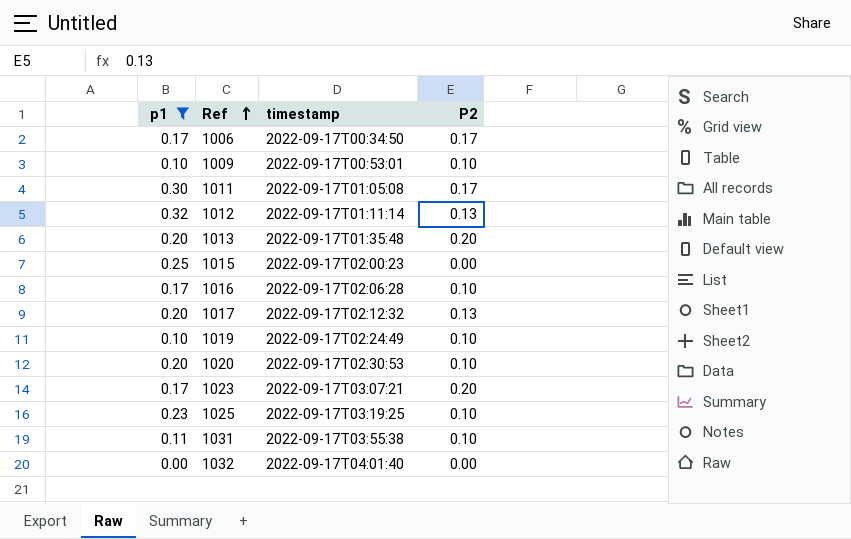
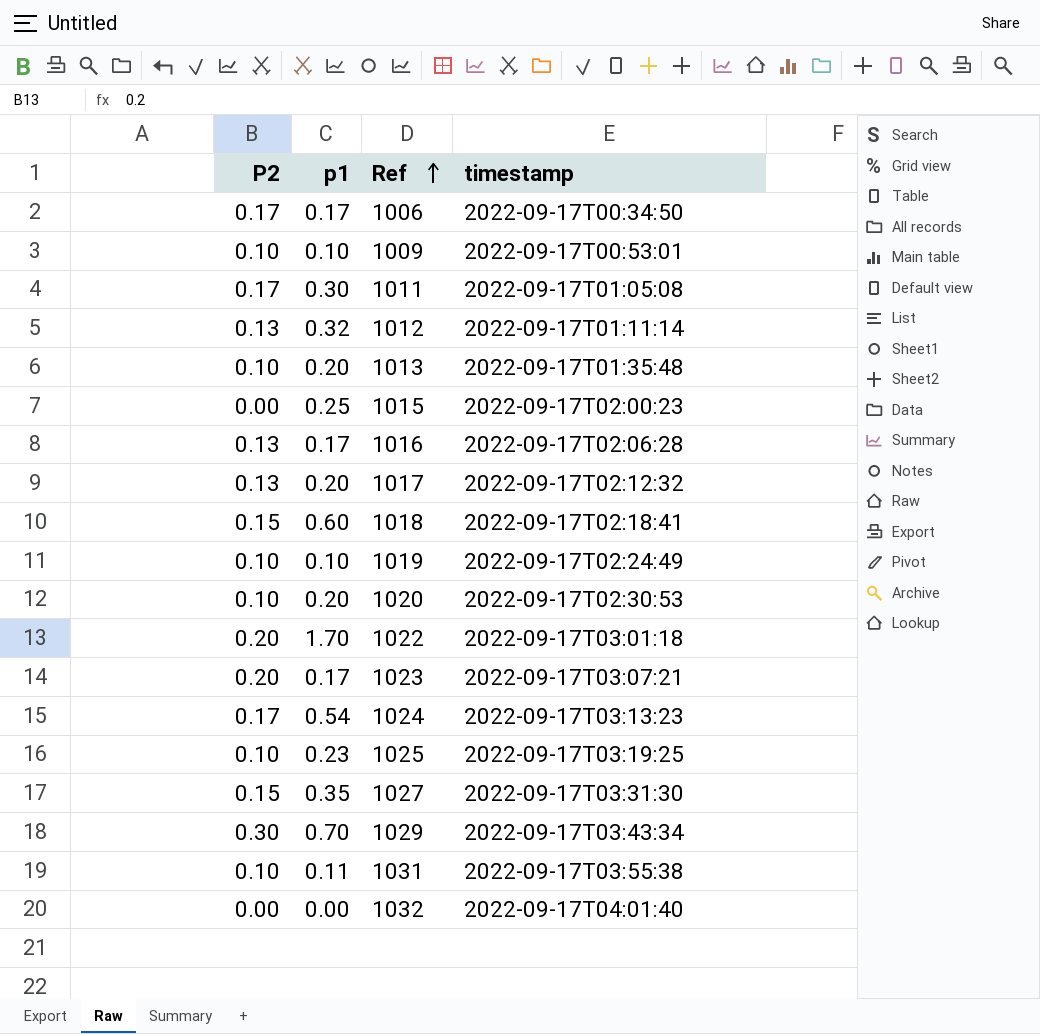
filter: p1 <= 0.32 -> none
column P2 | position: 4 -> 1
1013 | P2: 0.20 -> 0.10
1016 | P2: 0.10 -> 0.13

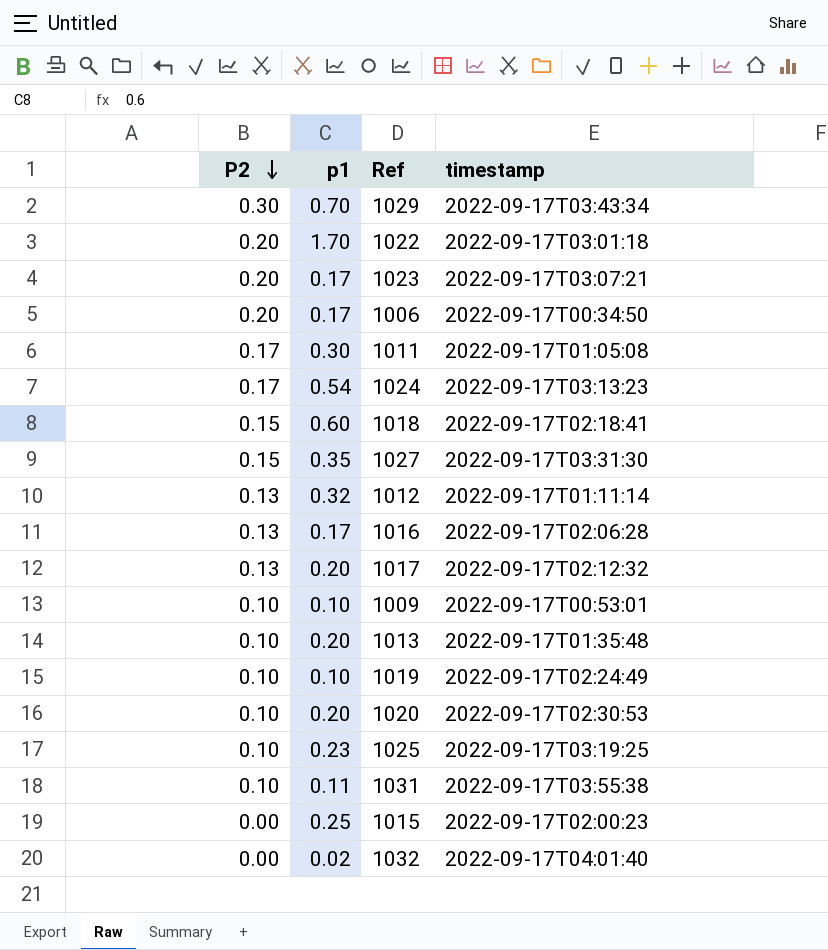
row order: Ref ascending -> P2 descending
1006 | P2: 0.17 -> 0.20
1032 | p1: 0.00 -> 0.02

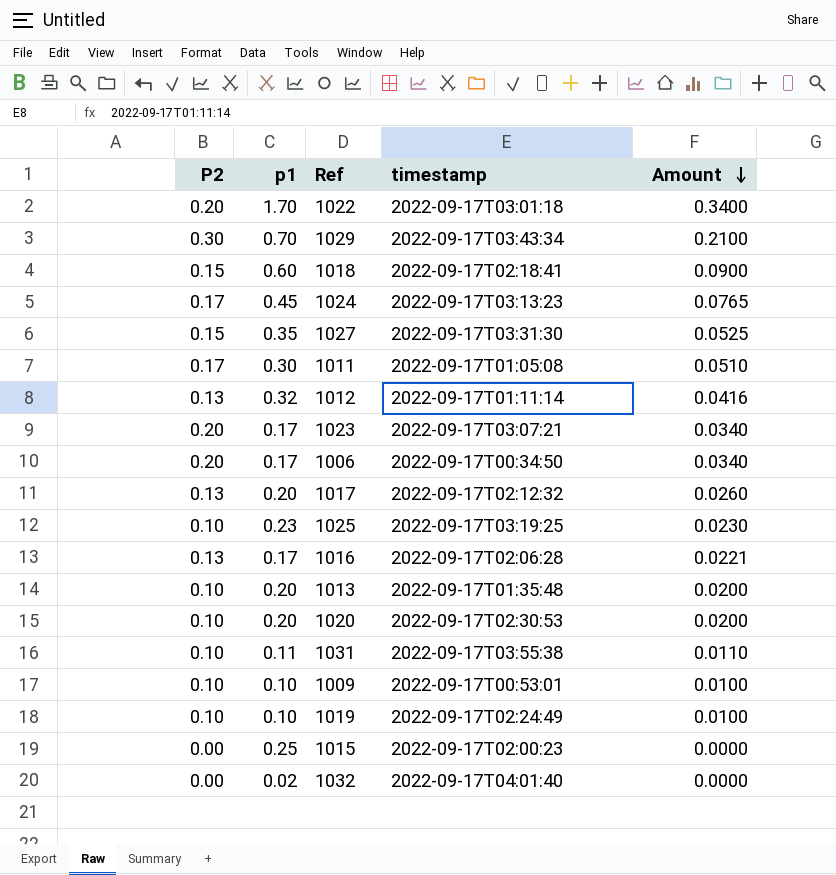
row order: P2 descending -> Amount descending
column Amount | formula: none -> [P2] * [p1]
1024 | p1: 0.54 -> 0.45

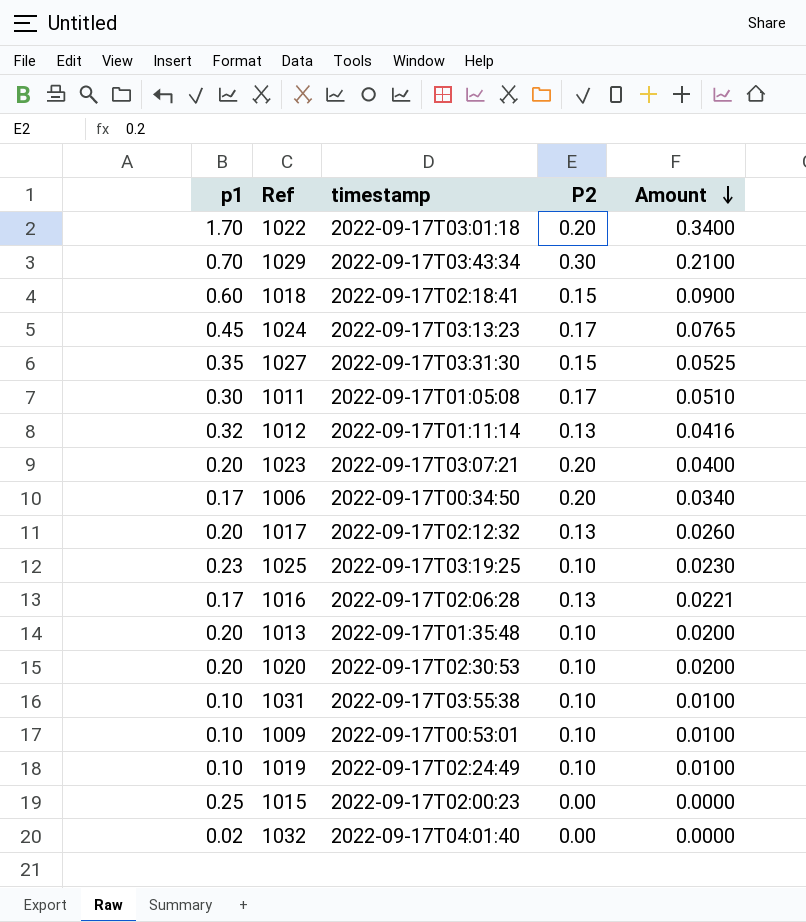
column P2 | position: 1 -> 4
1023 | p1: 0.17 -> 0.20
1023 | Amount: 0.0340 -> 0.0400
1031 | p1: 0.11 -> 0.10
1031 | Amount: 0.0110 -> 0.0100

